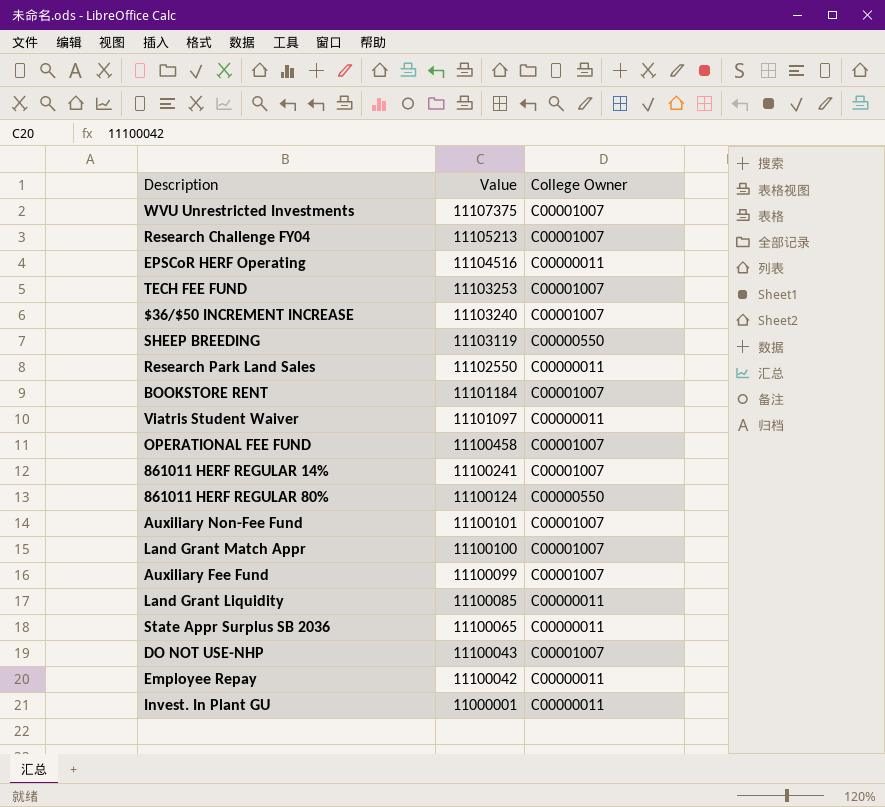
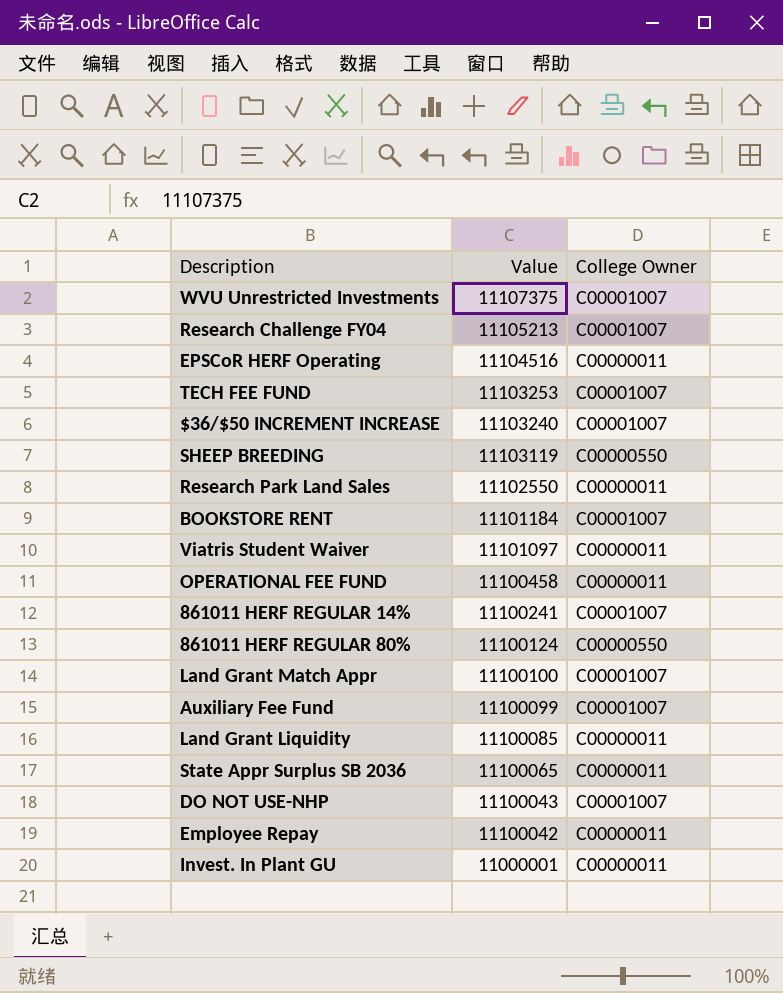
row Auxiliary Non-Fee Fund: 11100101 | C00001007 -> none
OPERATIONAL FEE FUND | College Owner: C00001007 -> C00000011

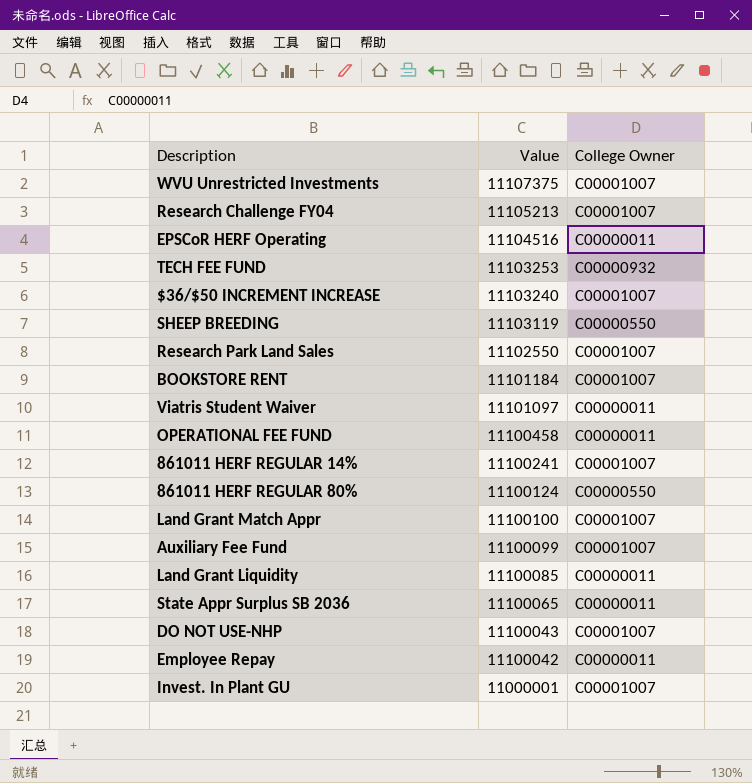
TECH FEE FUND | College Owner: C00001007 -> C00000932
Research Park Land Sales | College Owner: C00000011 -> C00001007
Invest. In Plant GU | College Owner: C00000011 -> C00001007

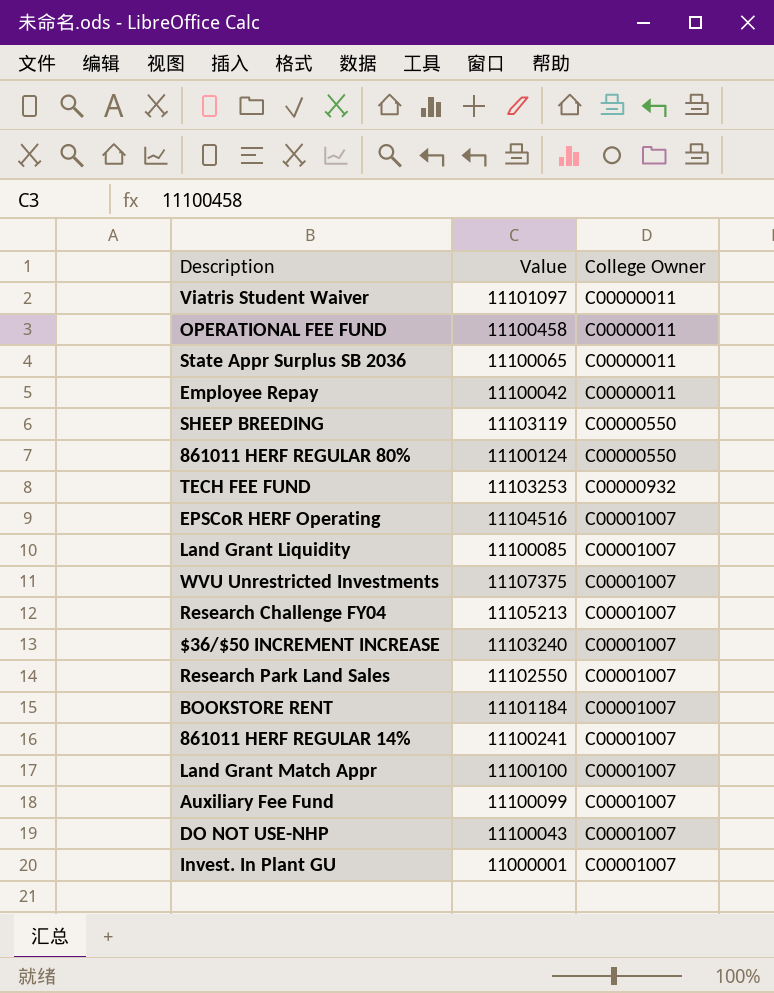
row order: Value descending -> College Owner ascending
EPSCoR HERF Operating | College Owner: C00000011 -> C00001007
Land Grant Liquidity | College Owner: C00000011 -> C00001007

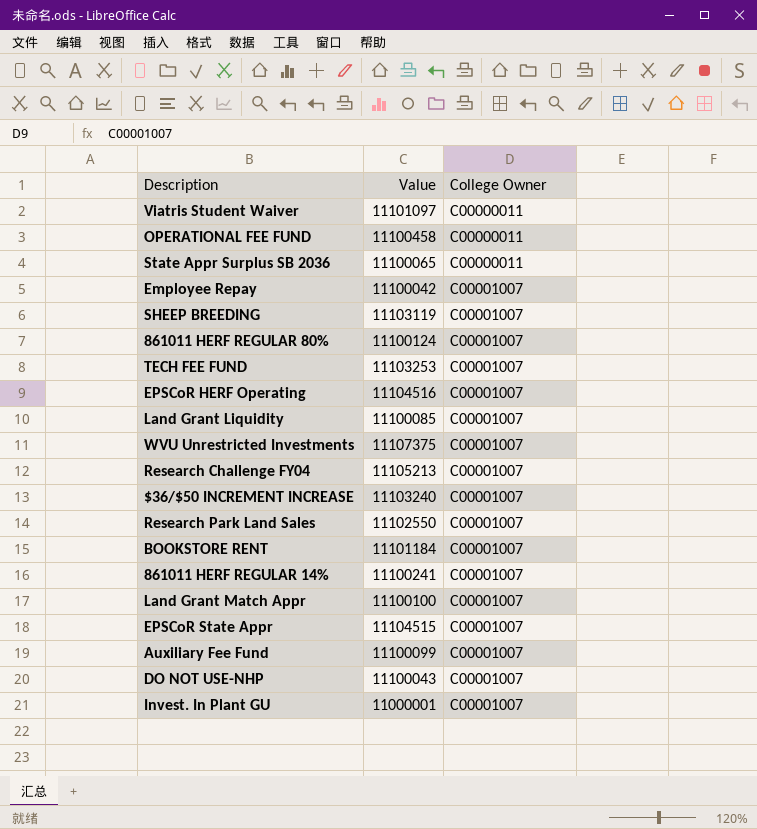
Employee Repay | College Owner: C00000011 -> C00001007
SHEEP BREEDING | College Owner: C00000550 -> C00001007
861011 HERF REGULAR 80% | College Owner: C00000550 -> C00001007
TECH FEE FUND | College Owner: C00000932 -> C00001007
row EPSCoR State Appr: none -> 11104515 | C00001007

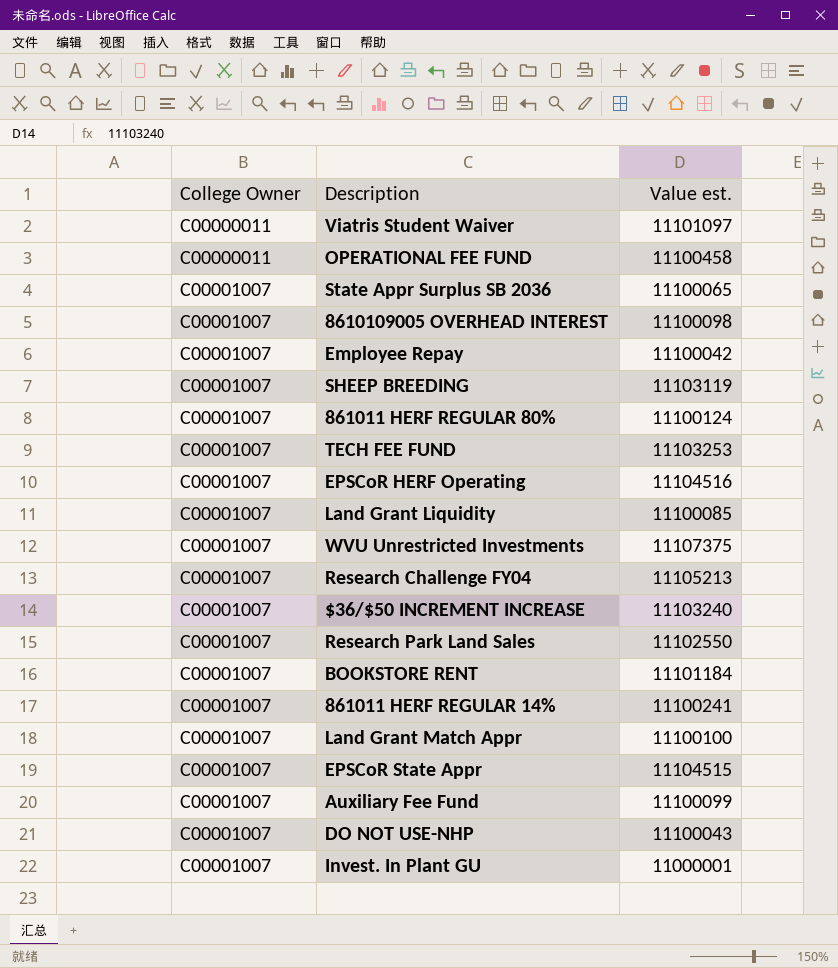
column College Owner | position: 3 -> 1
column name: Value -> Value est.
State Appr Surplus SB 2036 | College Owner: C00000011 -> C00001007
row 8610109005 OVERHEAD INTEREST: none -> C00001007 | 11100098

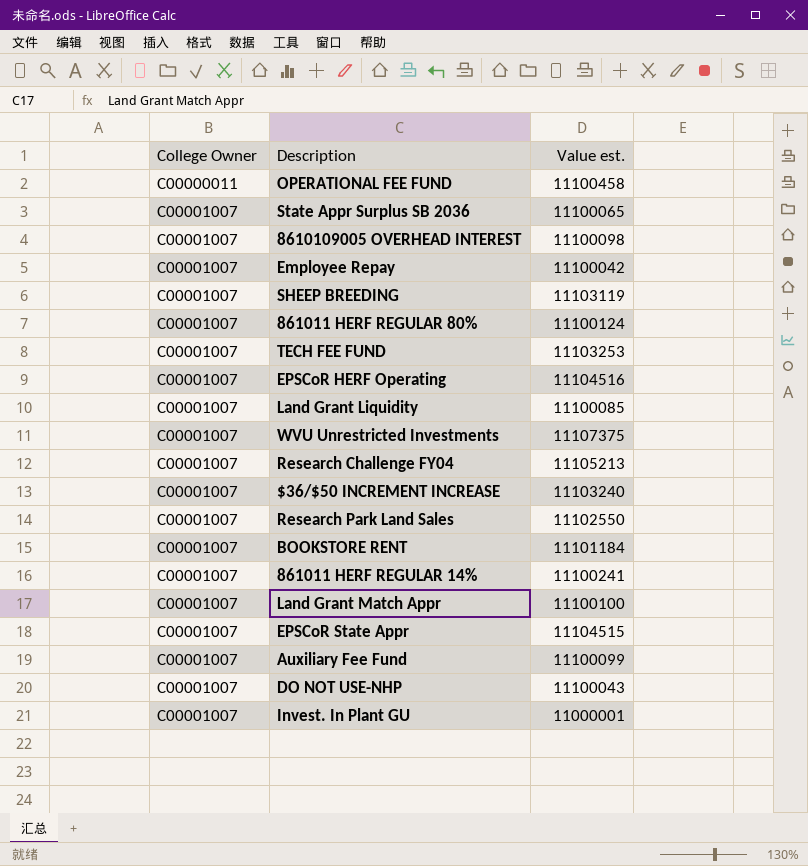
row Viatris Student Waiver: C00000011 | 11101097 -> none

